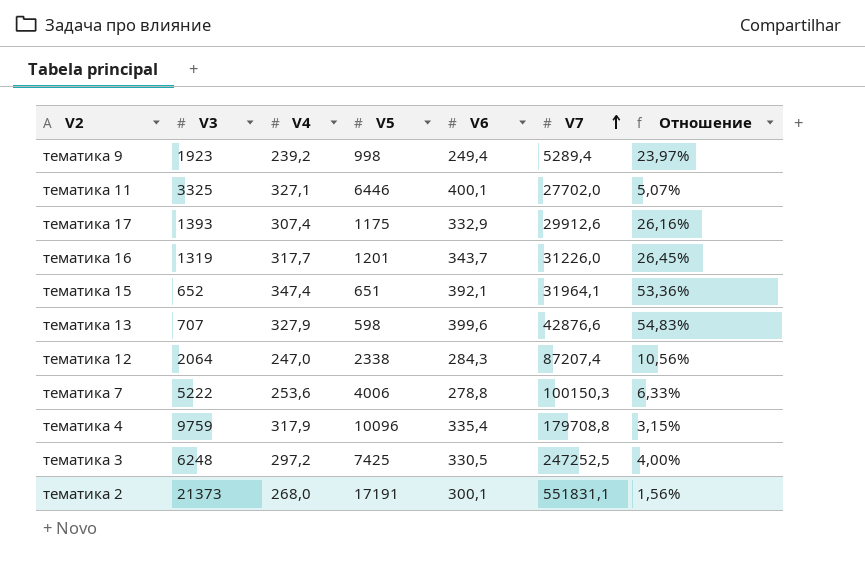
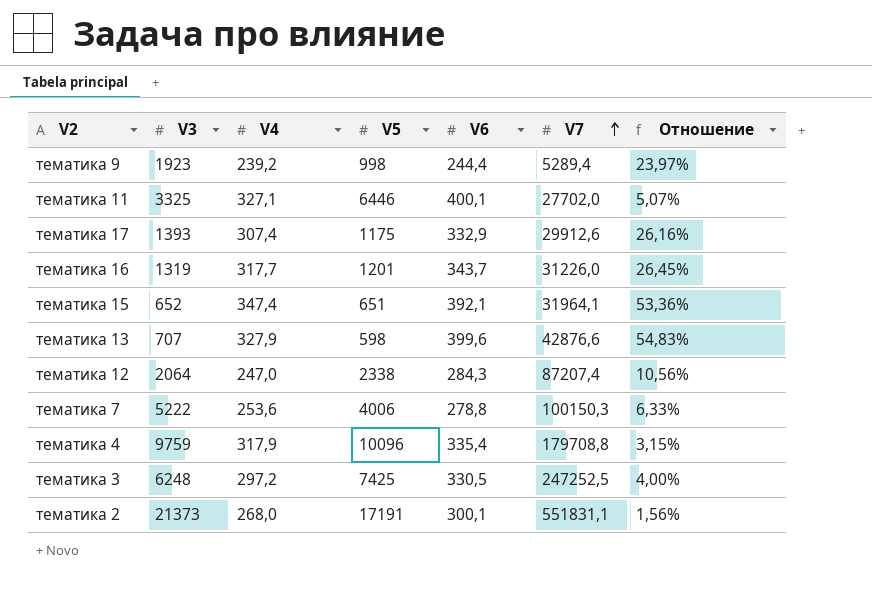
тематика 9 | V6: 249,4 -> 244,4

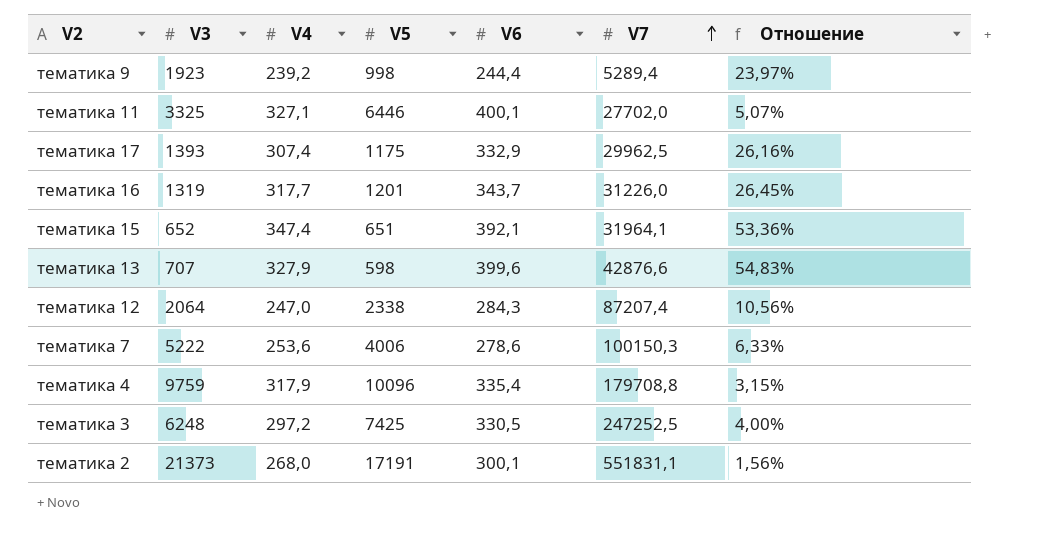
тематика 17 | V7: 29912,6 -> 29962,5
тематика 7 | V6: 278,8 -> 278,6

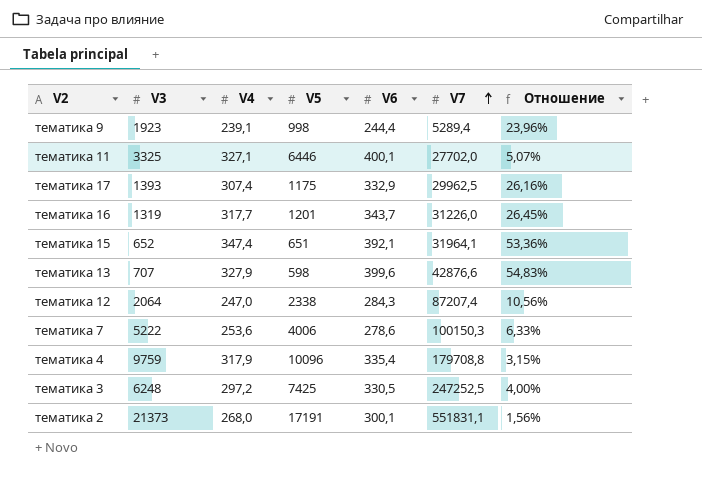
тематика 9 | V4: 239,2 -> 239,1
тематика 9 | Отношение: 23,97% -> 23,96%

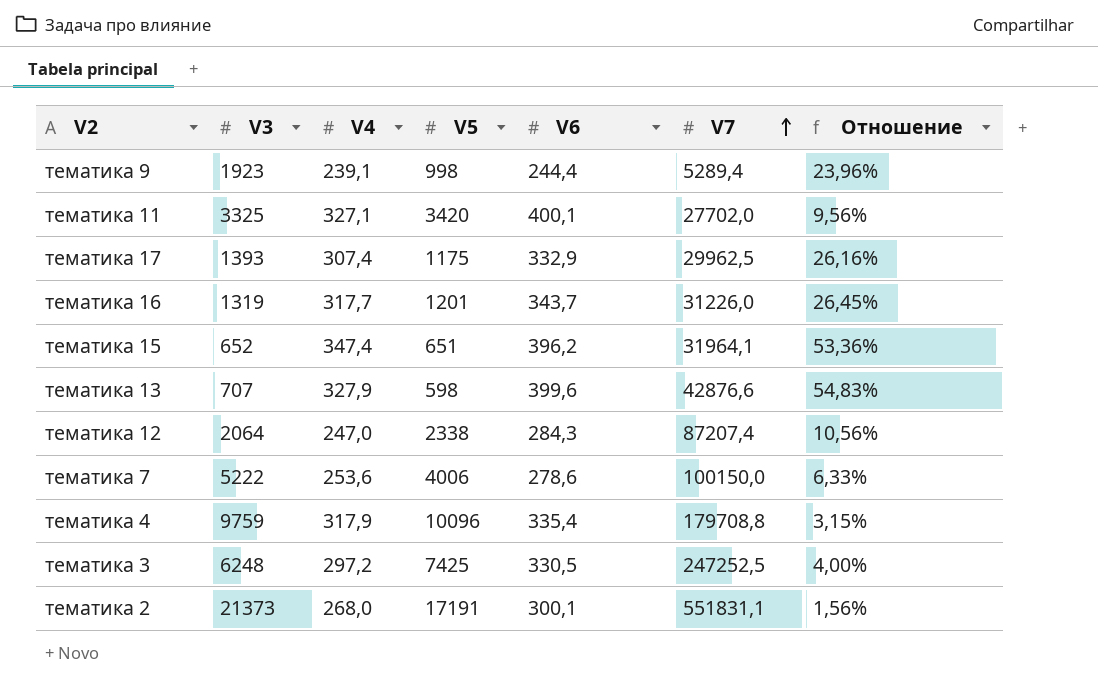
тематика 11 | V5: 6446 -> 3420
тематика 11 | Отношение: 5,07% -> 9,56%
тематика 15 | V6: 392,1 -> 396,2
тематика 7 | V7: 100150,3 -> 100150,0

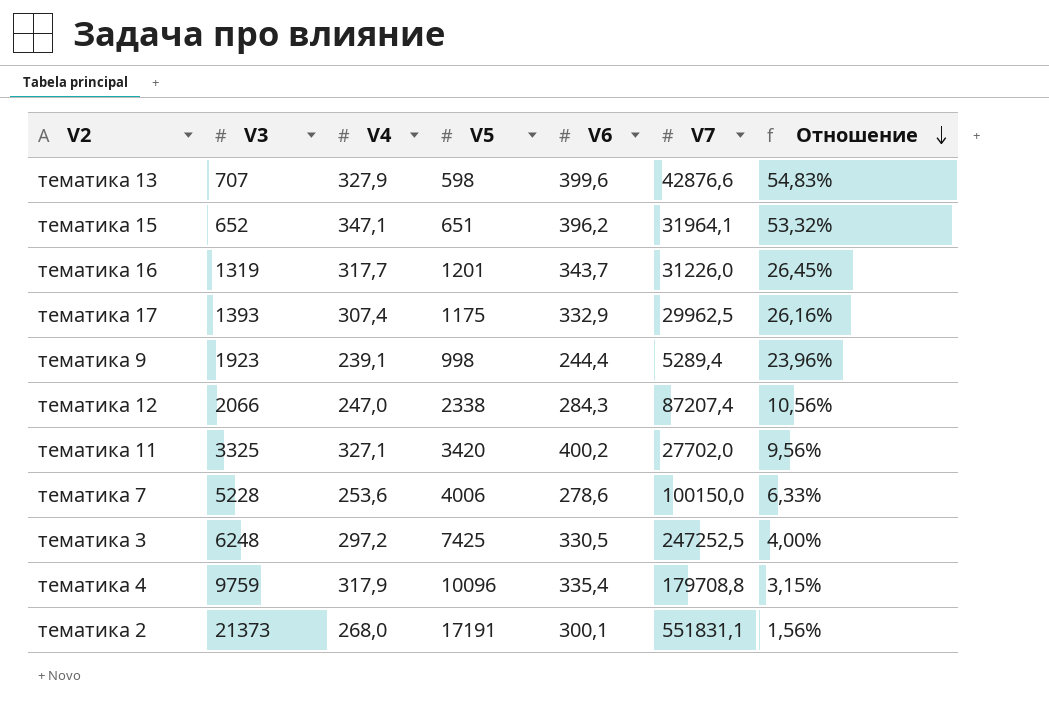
row order: V7 ascending -> Отношение descending
тематика 15 | V4: 347,4 -> 347,1
тематика 15 | Отношение: 53,36% -> 53,32%
тематика 12 | V3: 2064 -> 2066
тематика 11 | V6: 400,1 -> 400,2
тематика 7 | V3: 5222 -> 5228

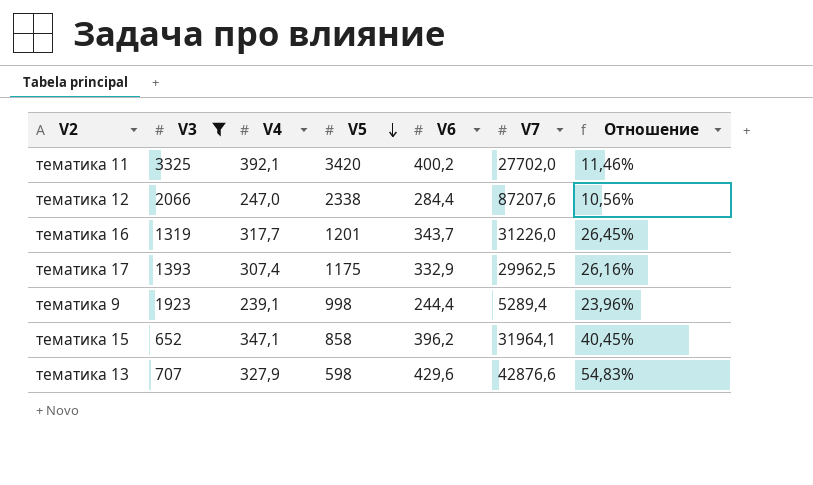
filter: none -> V3 <= 3325
row order: Отношение descending -> V5 descending
тематика 11 | V4: 327,1 -> 392,1
тематика 11 | Отношение: 9,56% -> 11,46%
тематика 12 | V6: 284,3 -> 284,4
тематика 12 | V7: 87207,4 -> 87207,6
тематика 15 | V5: 651 -> 858
тематика 15 | Отношение: 53,32% -> 40,45%
тематика 13 | V6: 399,6 -> 429,6

